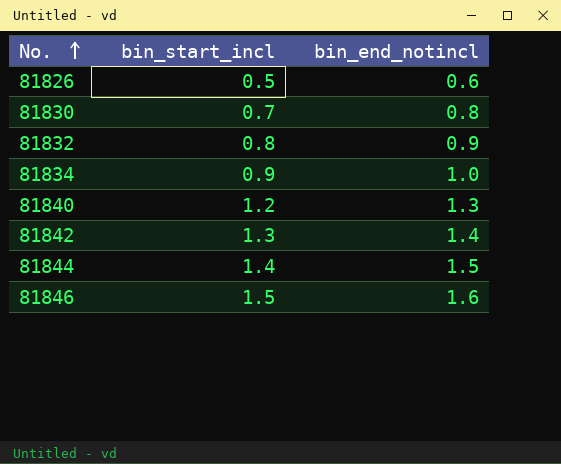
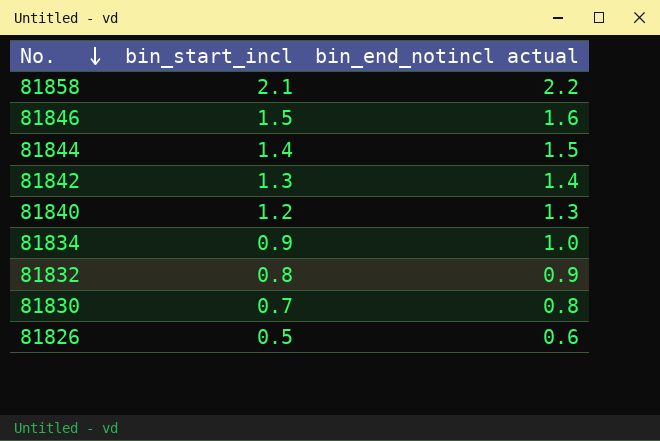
row order: No. ascending -> No. descending
column name: bin_end_notincl -> bin_end_notincl actual
row 81858: none -> 2.1 | 2.2

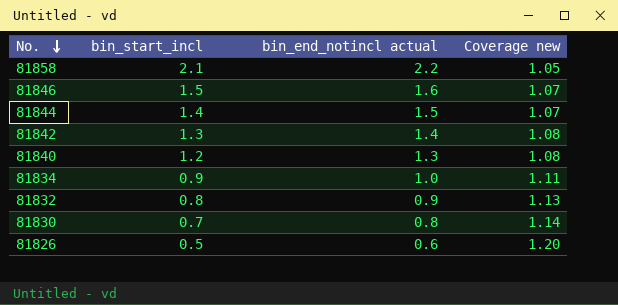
column Coverage new | formula: none -> [bin_end_notincl actual] / [bin_start_incl]

